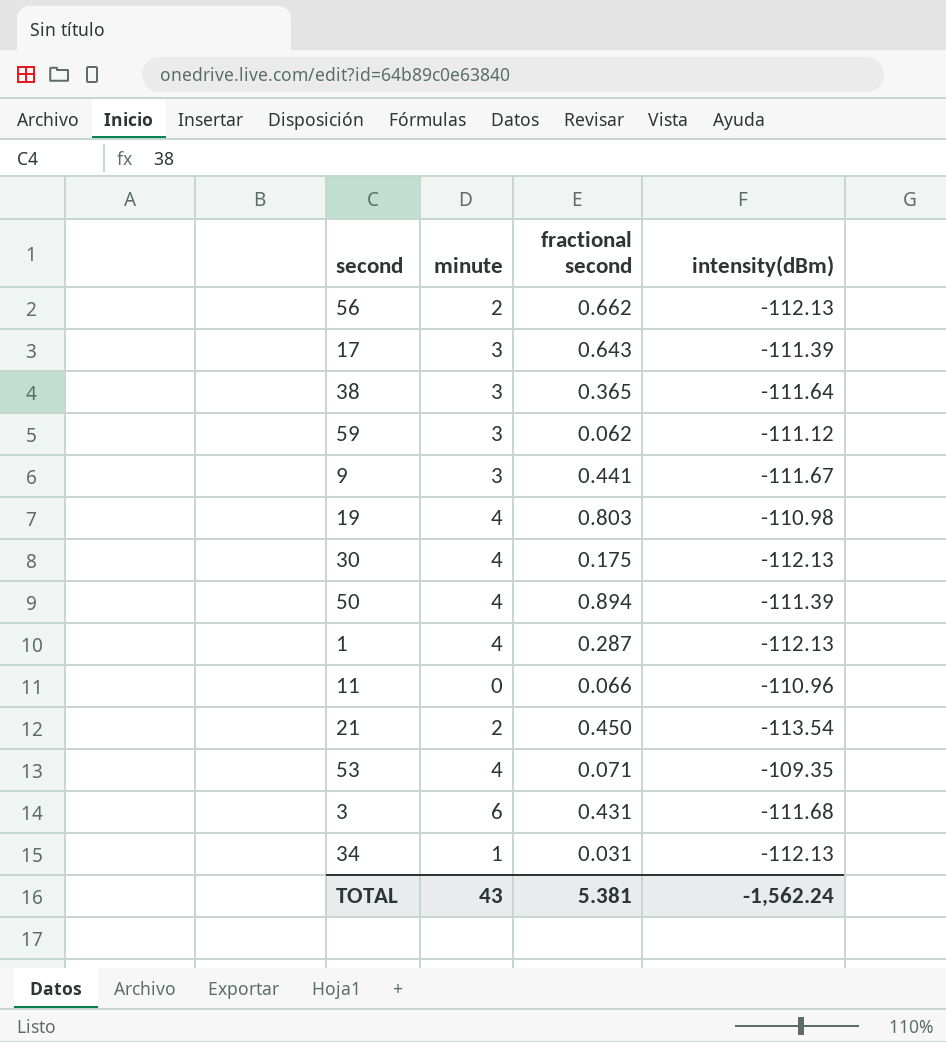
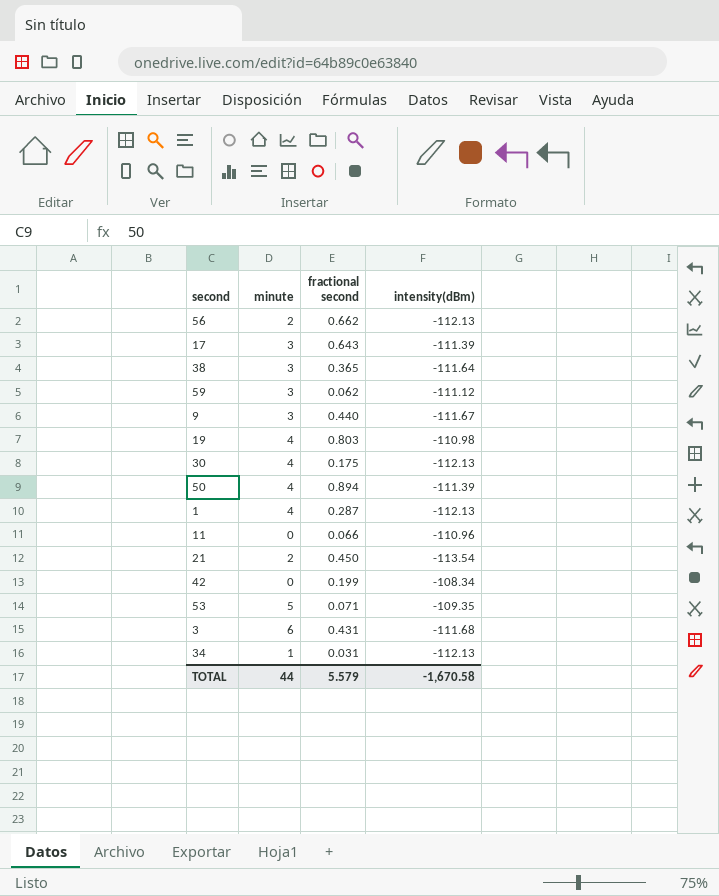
9 | fractional second: 0.441 -> 0.440
row 42: none -> 0 | 0.199 | -108.34
53 | minute: 4 -> 5
TOTAL | minute: 43 -> 44
TOTAL | fractional second: 5.381 -> 5.579
TOTAL | intensity(dBm): -1,562.24 -> -1,670.58

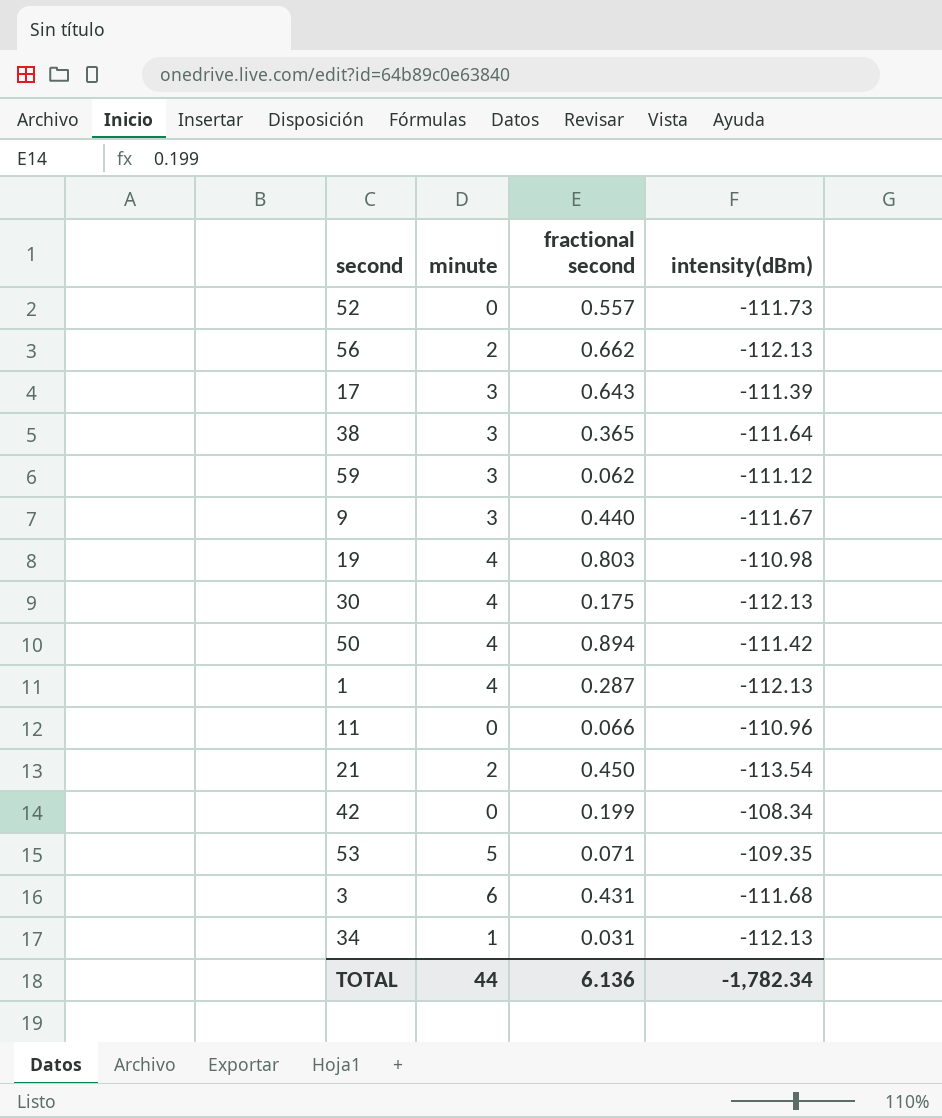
row 52: none -> 0 | 0.557 | -111.73
50 | intensity(dBm): -111.39 -> -111.42
TOTAL | fractional second: 5.579 -> 6.136
TOTAL | intensity(dBm): -1,670.58 -> -1,782.34

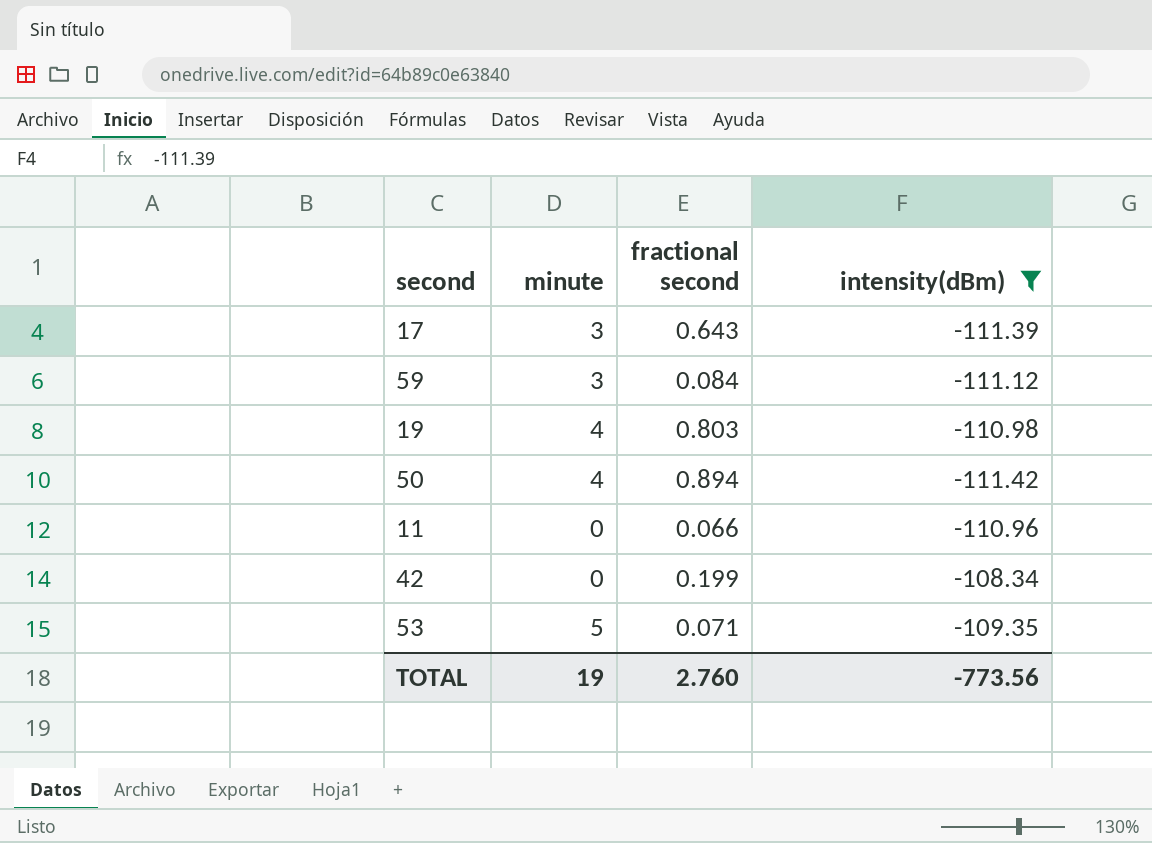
filter: none -> intensity(dBm) >= -111.42
59 | fractional second: 0.062 -> 0.084
TOTAL | minute: 44 -> 19
TOTAL | fractional second: 6.136 -> 2.760
TOTAL | intensity(dBm): -1,782.34 -> -773.56

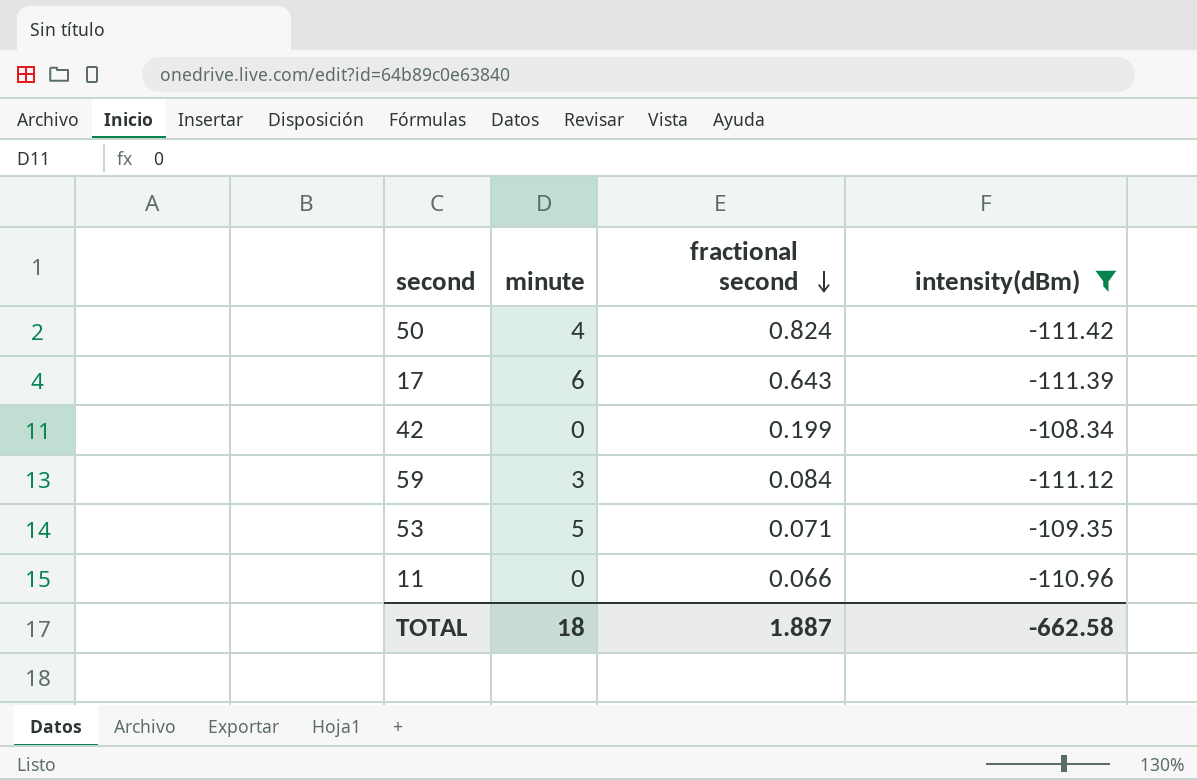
row order: none -> fractional second descending
row 19: 4 | 0.803 | -110.98 -> none
50 | fractional second: 0.894 -> 0.824
17 | minute: 3 -> 6
TOTAL | minute: 19 -> 18
TOTAL | fractional second: 2.760 -> 1.887
TOTAL | intensity(dBm): -773.56 -> -662.58

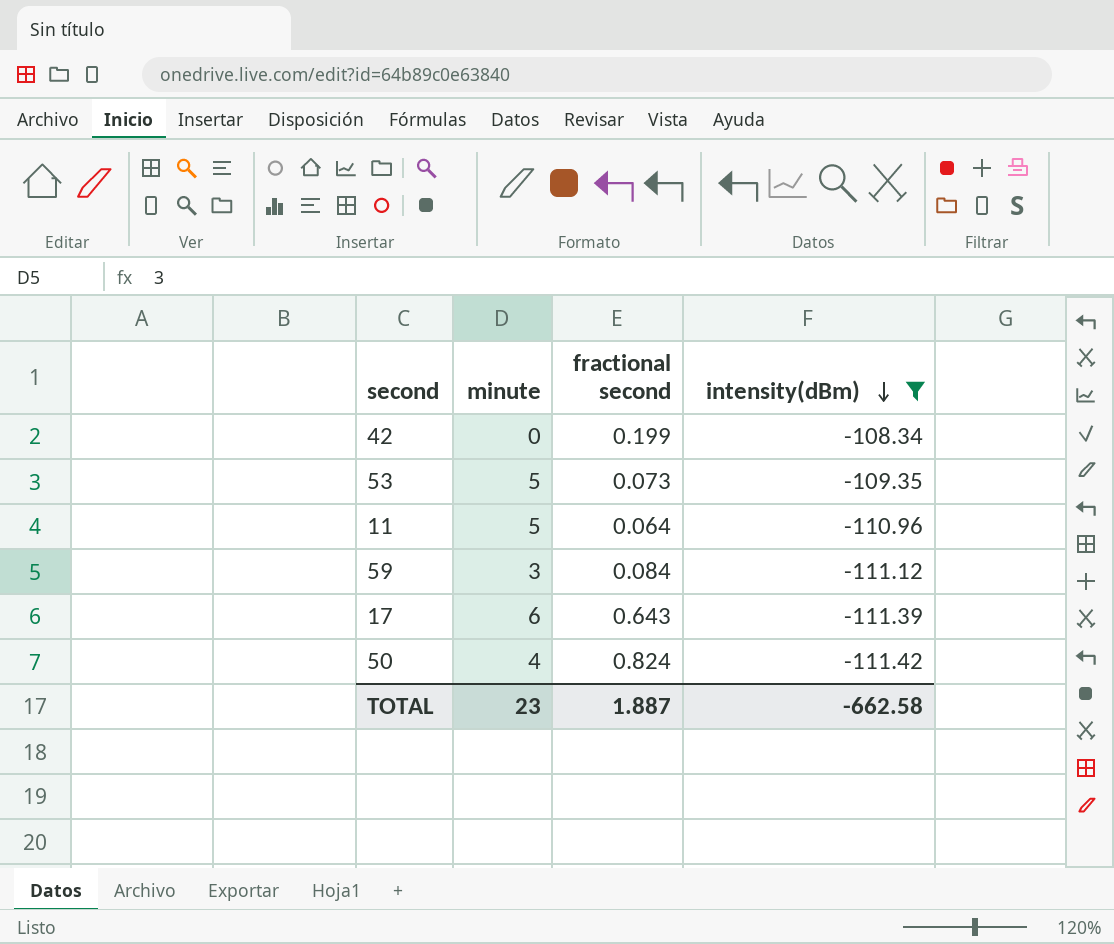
row order: fractional second descending -> intensity(dBm) descending
53 | fractional second: 0.071 -> 0.073
11 | minute: 0 -> 5
11 | fractional second: 0.066 -> 0.064
TOTAL | minute: 18 -> 23

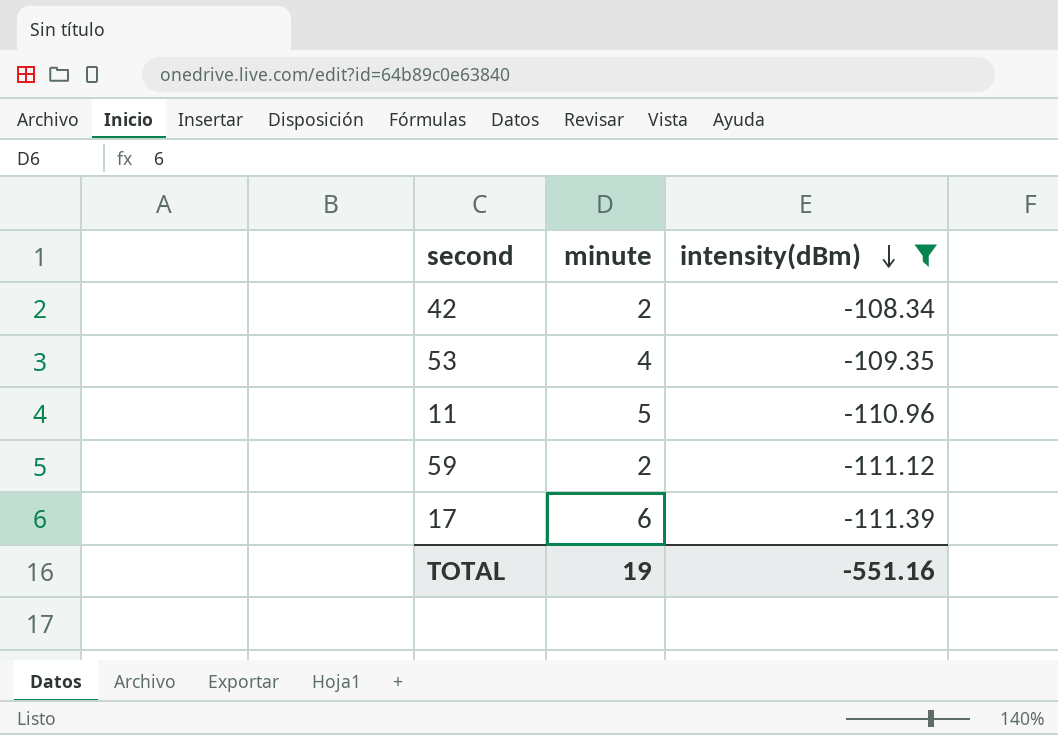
column fractional second | position: 3 -> none
row 50: 4 | 0.824 | -111.42 -> none
42 | minute: 0 -> 2
53 | minute: 5 -> 4
59 | minute: 3 -> 2
TOTAL | minute: 23 -> 19
TOTAL | intensity(dBm): -662.58 -> -551.16

